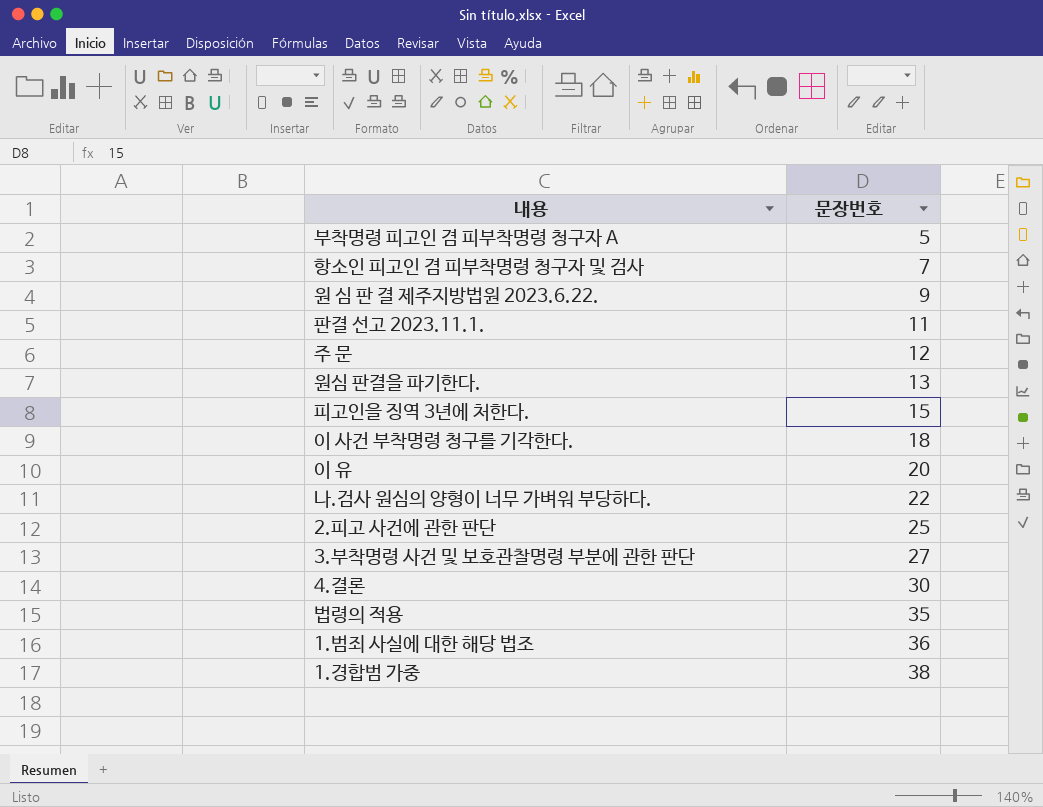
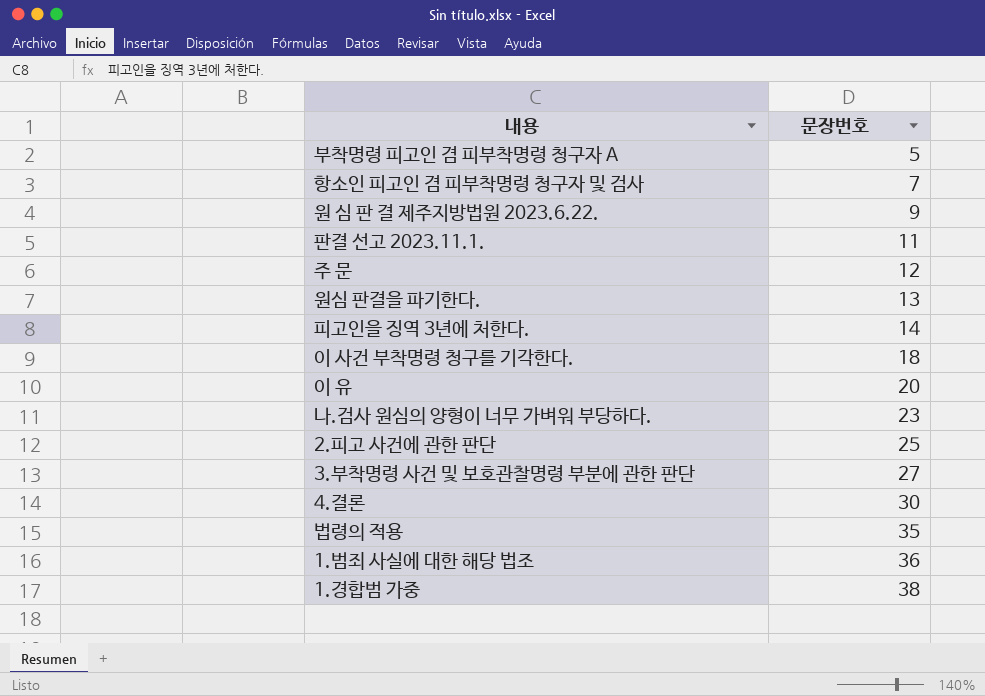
피고인을 징역 3년에 처한다. | 문장번호: 15 -> 14
나.검사 원심의 양형이 너무 가벼워 부당하다. | 문장번호: 22 -> 23

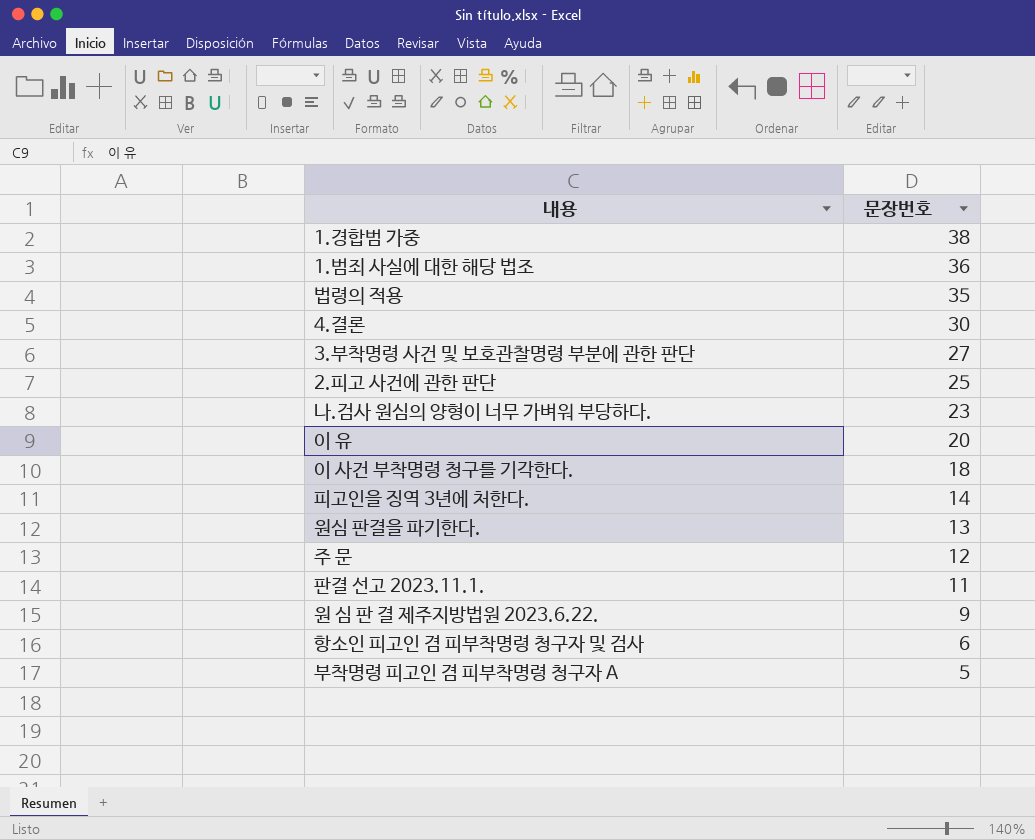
row order: 문장번호 ascending -> 문장번호 descending
항소인 피고인 겸 피부착명령 청구자 및 검사 | 문장번호: 7 -> 6

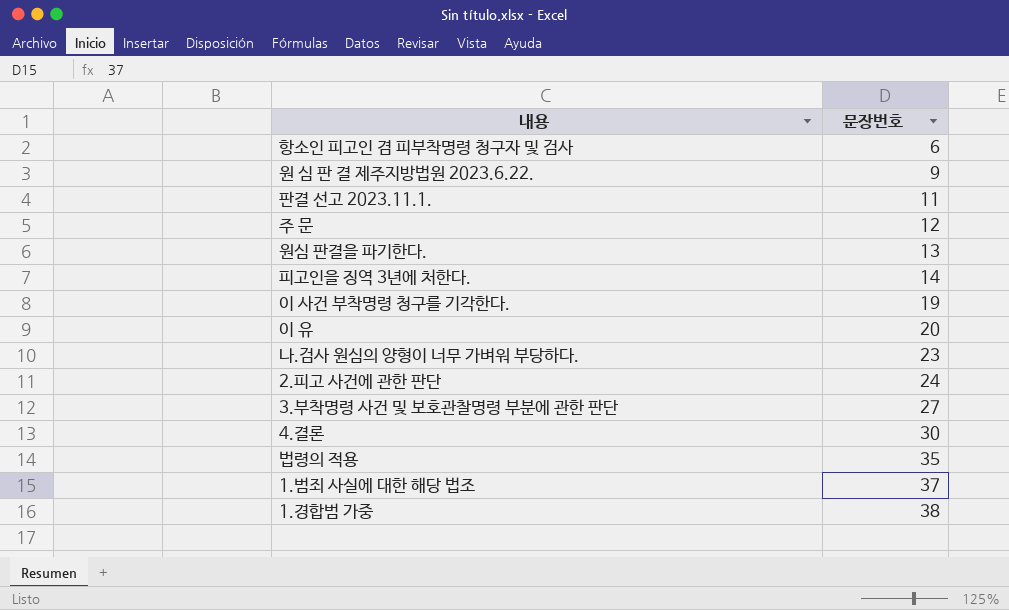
row order: 문장번호 descending -> 문장번호 ascending
row 부착명령 피고인 겸 피부착명령 청구자 A: 5 -> none
이 사건 부착명령 청구를 기각한다. | 문장번호: 18 -> 19
2.피고 사건에 관한 판단 | 문장번호: 25 -> 24
1.범죄 사실에 대한 해당 법조 | 문장번호: 36 -> 37

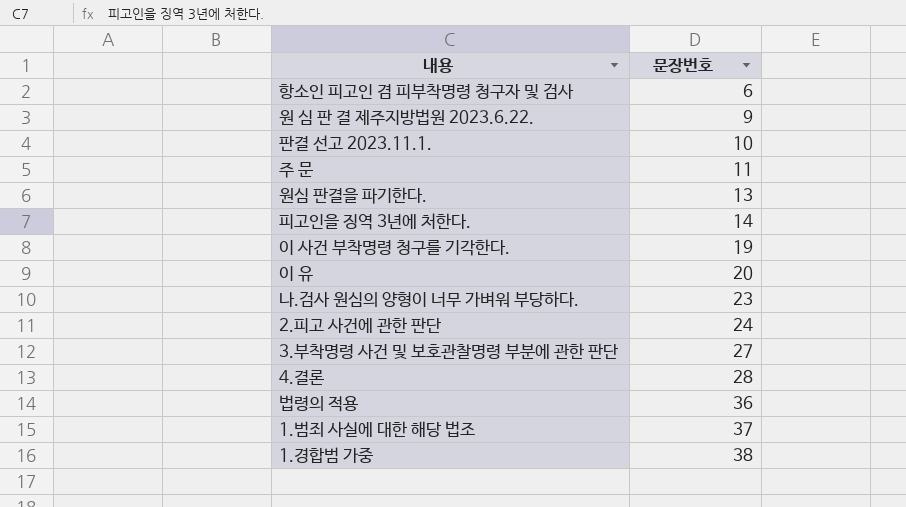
판결 선고 2023.11.1. | 문장번호: 11 -> 10
주 문 | 문장번호: 12 -> 11
4.결론 | 문장번호: 30 -> 28
법령의 적용 | 문장번호: 35 -> 36

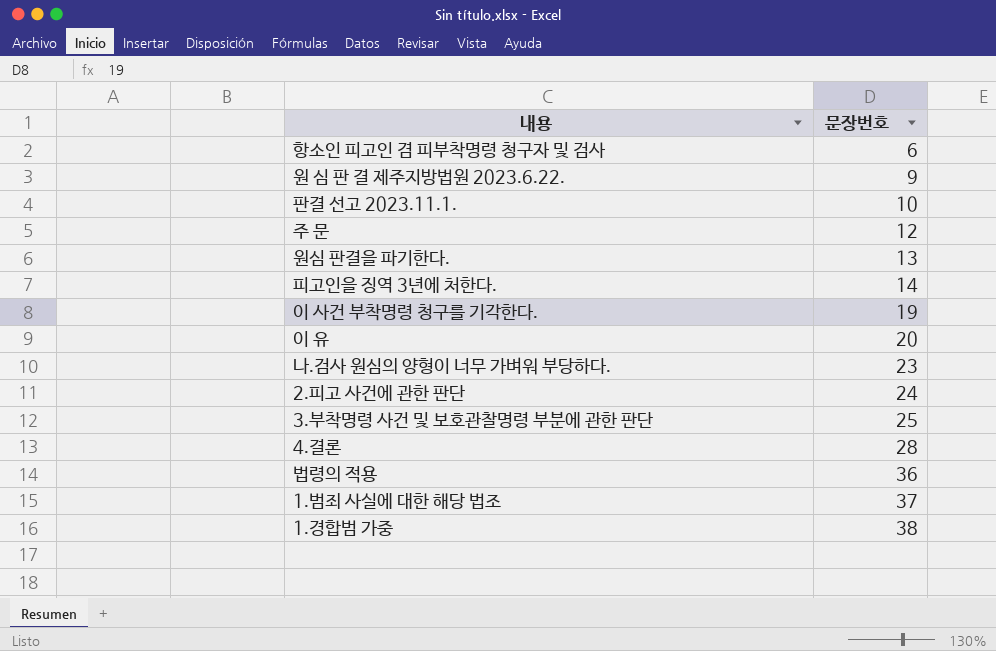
주 문 | 문장번호: 11 -> 12
3.부착명령 사건 및 보호관찰명령 부분에 관한 판단 | 문장번호: 27 -> 25

